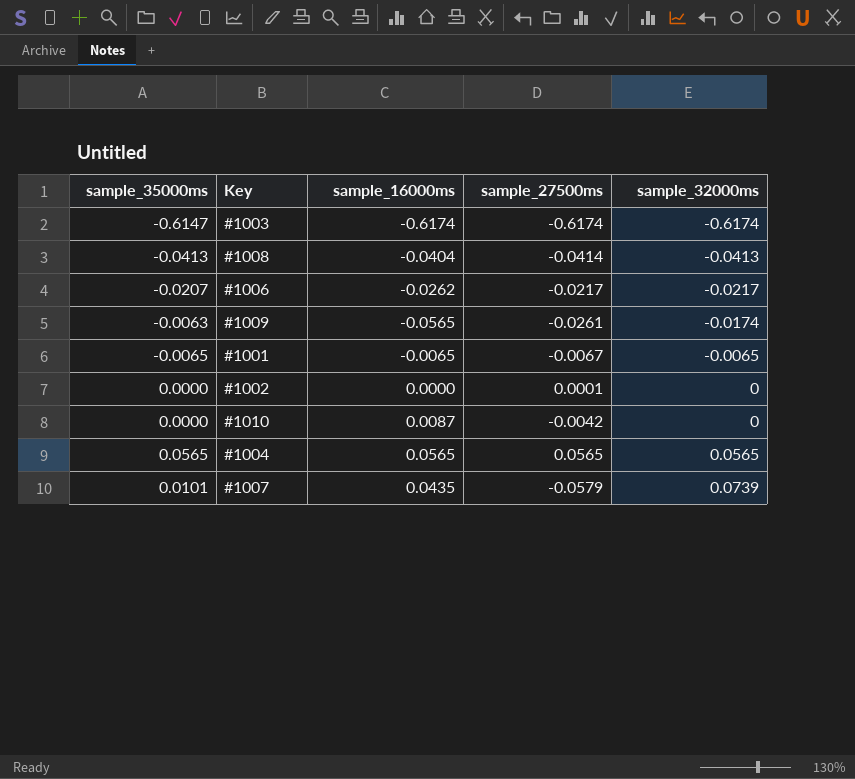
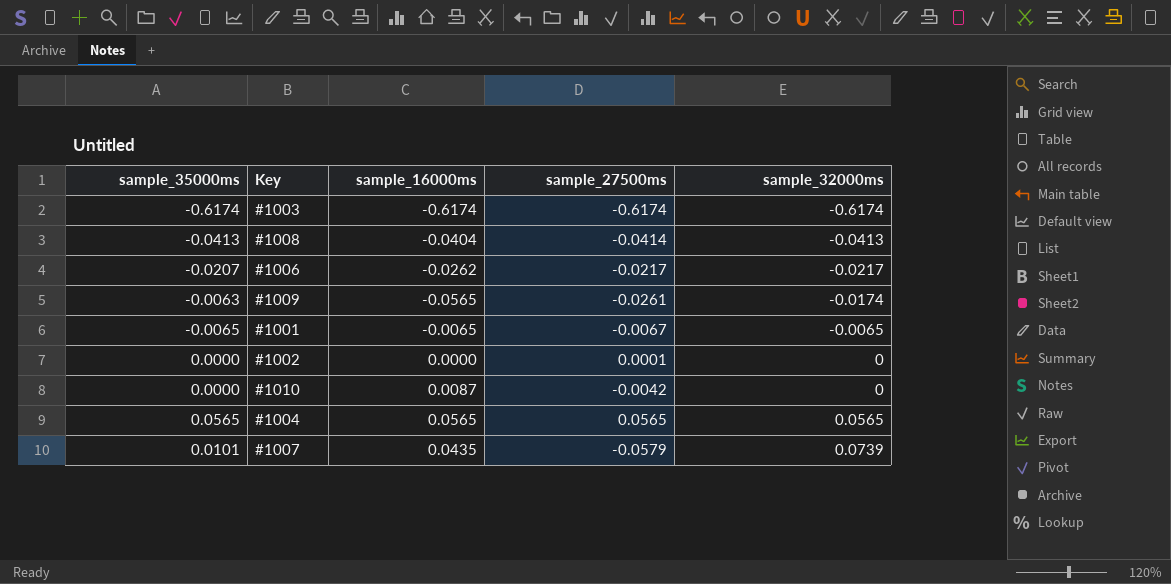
#1003 | sample_35000ms: -0.6147 -> -0.6174

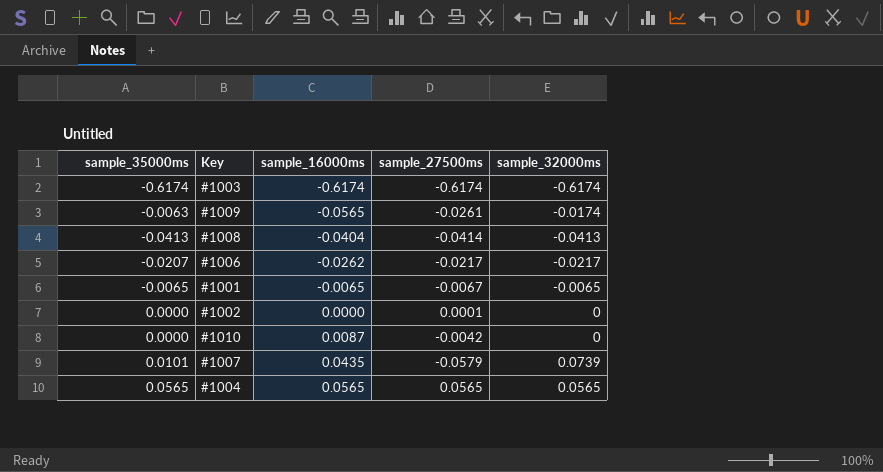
row order: sample_32000ms ascending -> sample_16000ms ascending

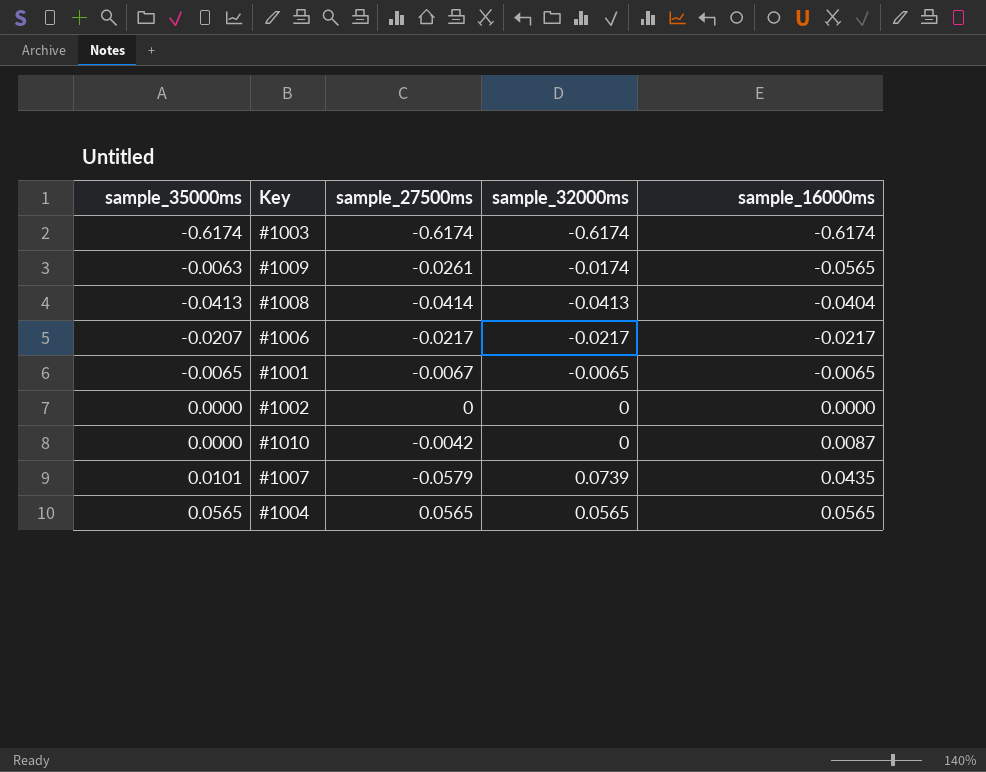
column sample_16000ms | position: 3 -> 5
#1006 | sample_16000ms: -0.0262 -> -0.0217
#1002 | sample_27500ms: 0.0001 -> 0

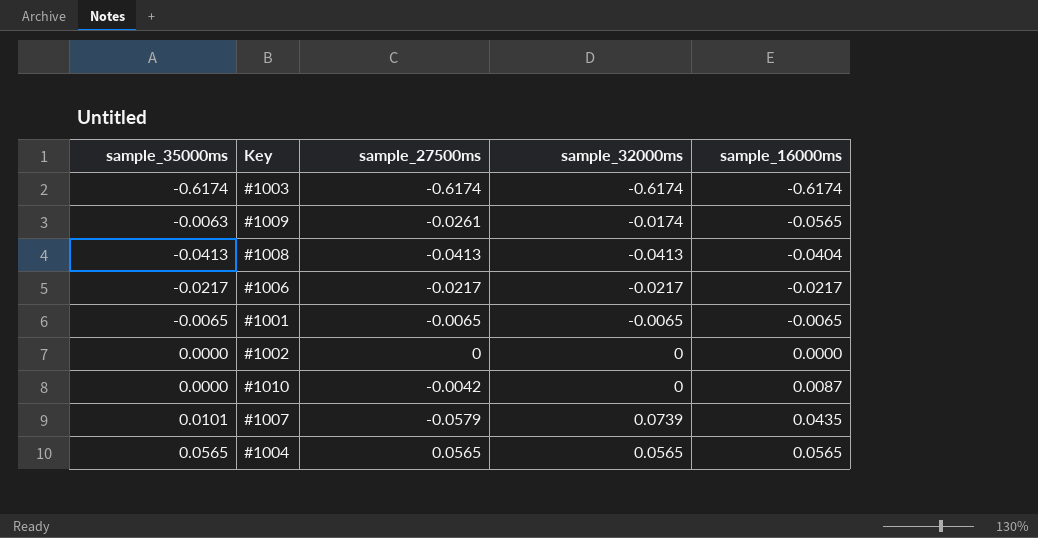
#1008 | sample_27500ms: -0.0414 -> -0.0413
#1006 | sample_35000ms: -0.0207 -> -0.0217
#1001 | sample_27500ms: -0.0067 -> -0.0065

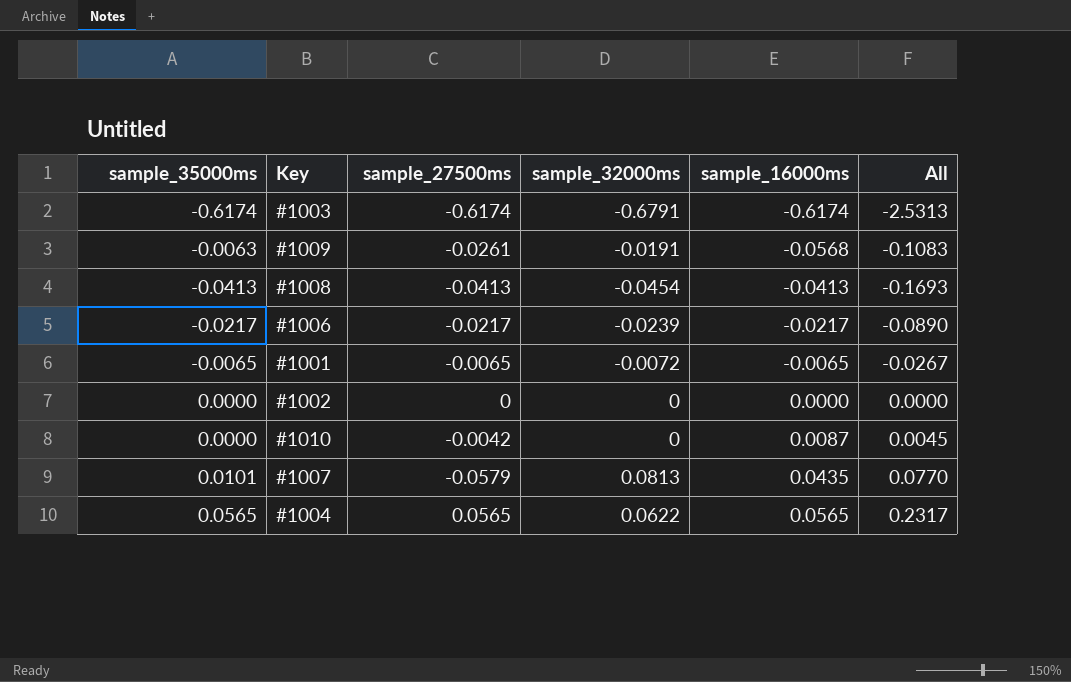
column All | formula: none -> [sample_35000ms] + [sample_27500ms] + [sample_32000ms] + [sample_16000ms]
#1003 | sample_32000ms: -0.6174 -> -0.6791
#1009 | sample_32000ms: -0.0174 -> -0.0191
#1009 | sample_16000ms: -0.0565 -> -0.0568
#1008 | sample_32000ms: -0.0413 -> -0.0454
#1008 | sample_16000ms: -0.0404 -> -0.0413
#1006 | sample_32000ms: -0.0217 -> -0.0239
#1001 | sample_32000ms: -0.0065 -> -0.0072
#1007 | sample_32000ms: 0.0739 -> 0.0813
#1004 | sample_32000ms: 0.0565 -> 0.0622

